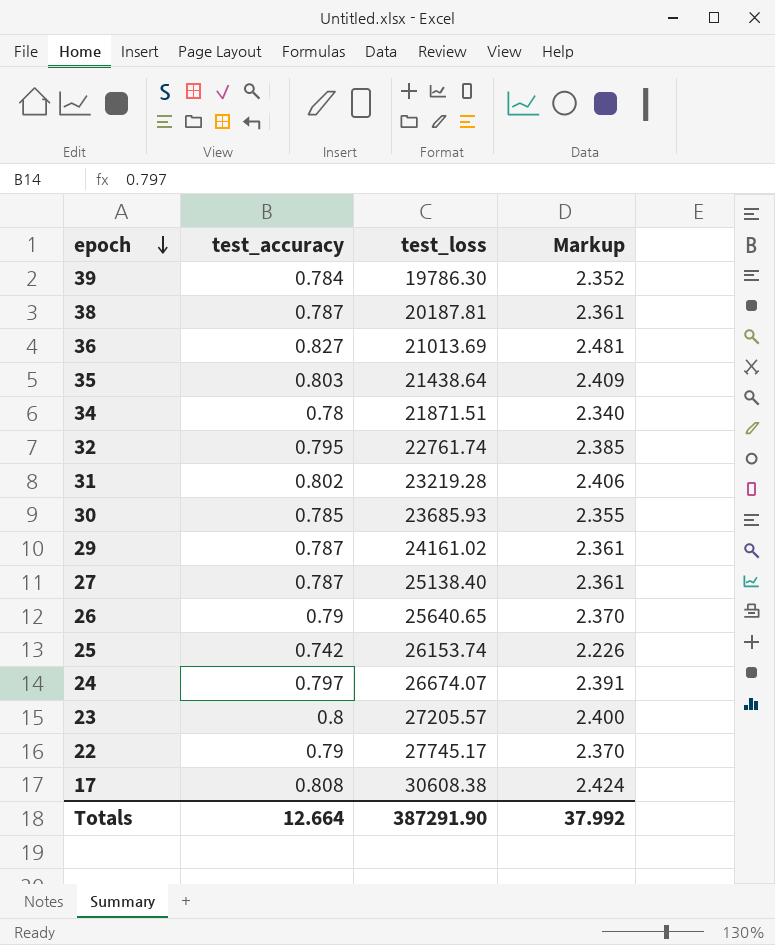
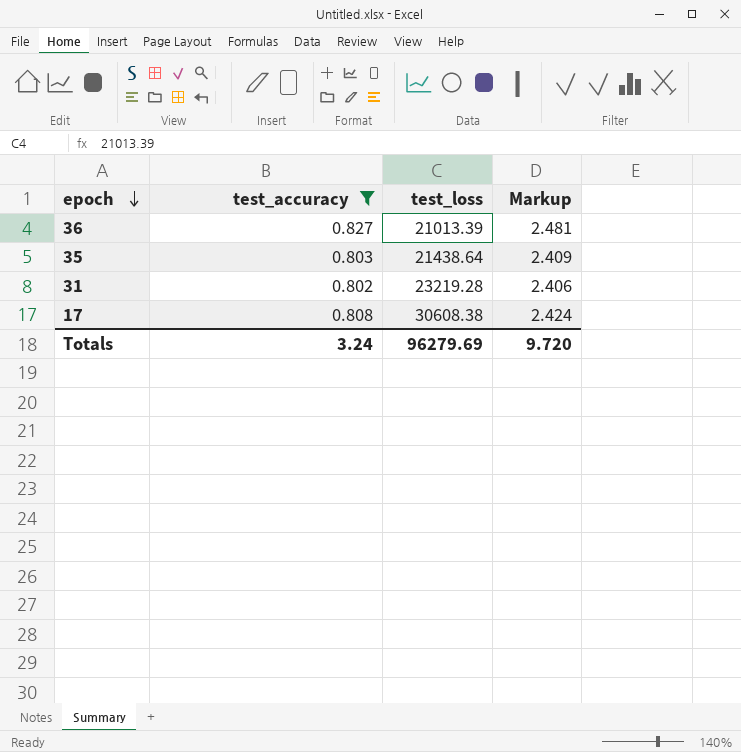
filter: none -> test_accuracy >= 0.802
36 | test_loss: 21013.69 -> 21013.39
Totals | test_accuracy: 12.664 -> 3.24
Totals | test_loss: 387291.90 -> 96279.69
Totals | Markup: 37.992 -> 9.720

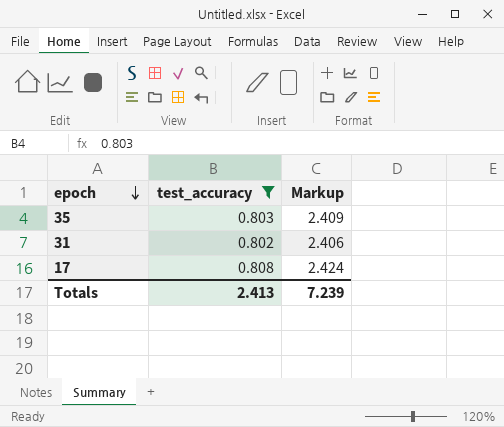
column test_loss | position: 3 -> none
row 36: 0.827 | 21013.39 | 2.481 -> none
Totals | test_accuracy: 3.24 -> 2.413
Totals | Markup: 9.720 -> 7.239

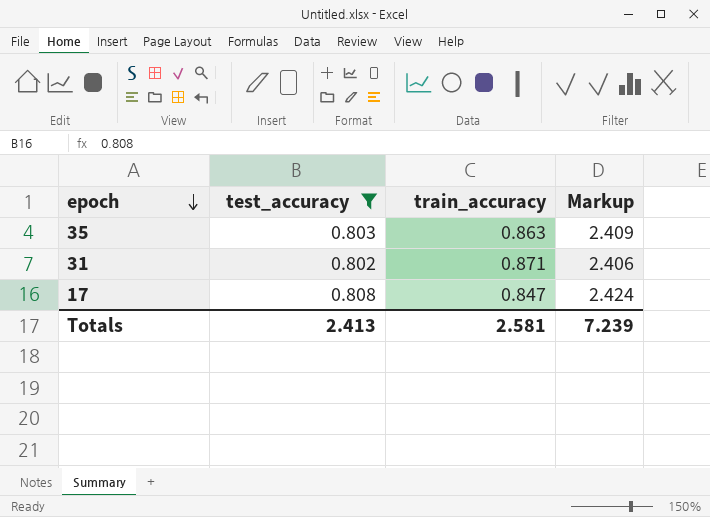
column train_accuracy | position: none -> 3

